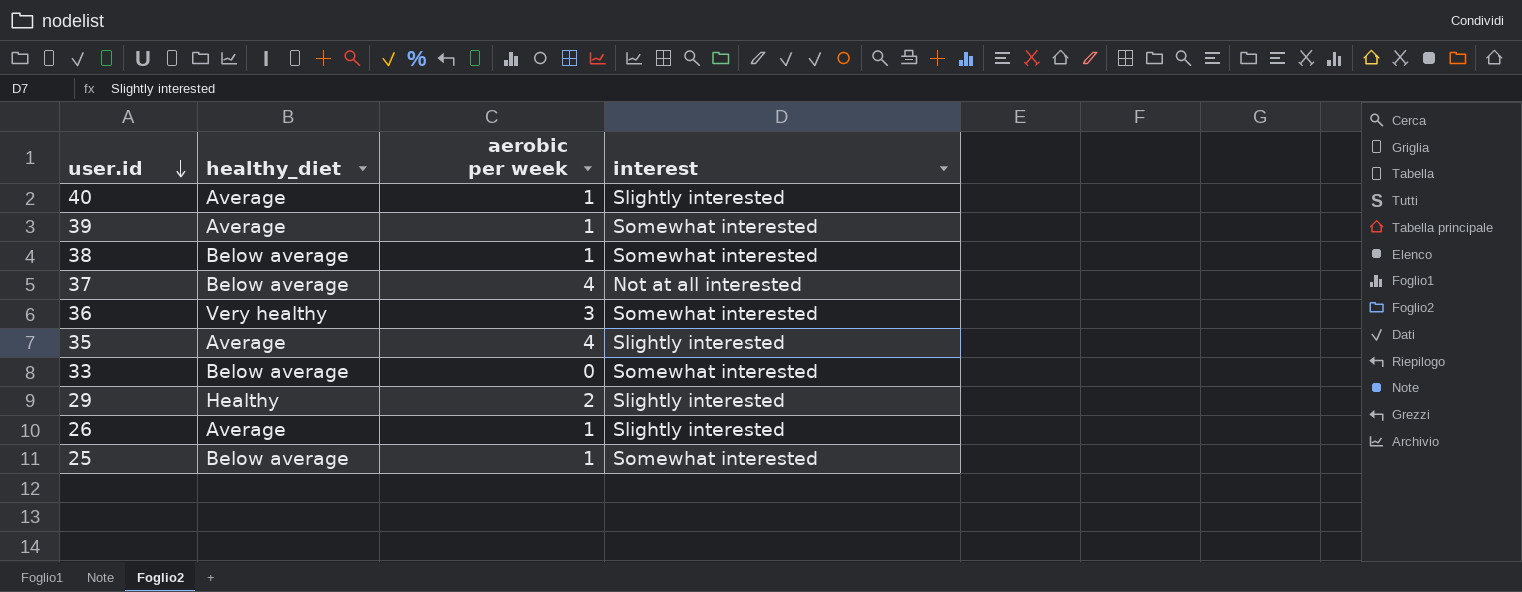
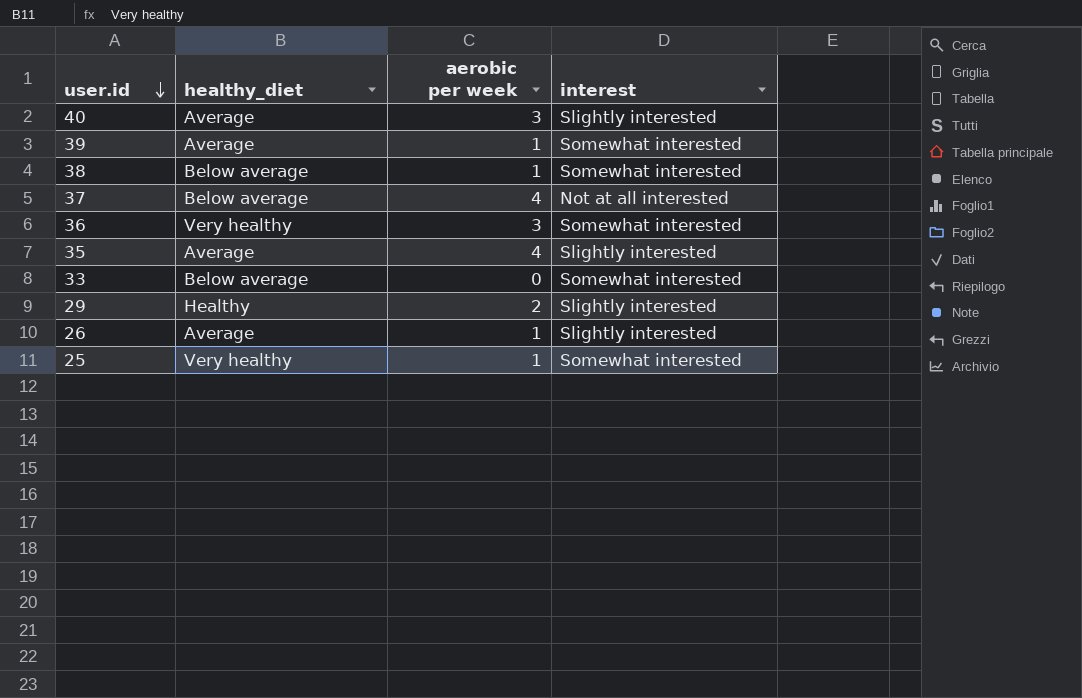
40 | aerobic per week: 1 -> 3
25 | healthy_diet: Below average -> Very healthy

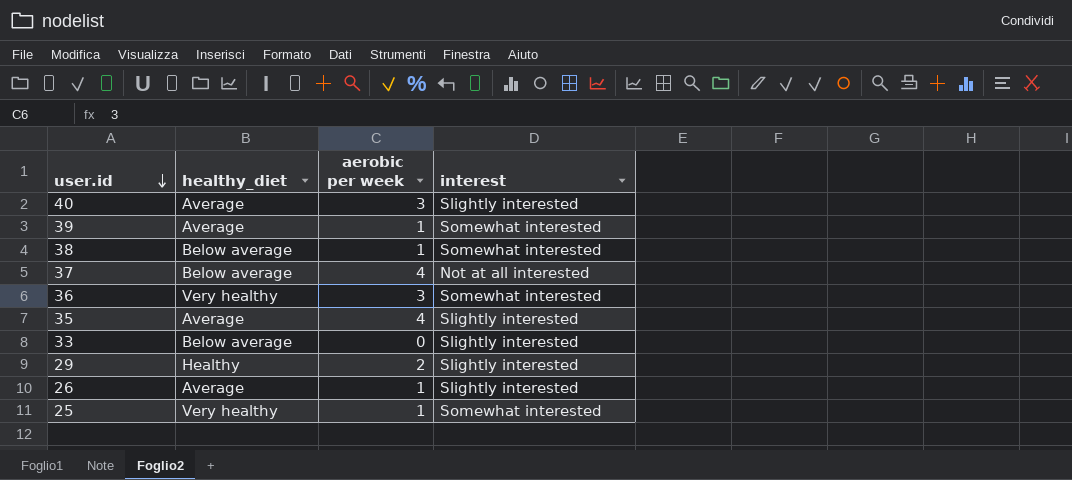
33 | interest: Somewhat interested -> Slightly interested

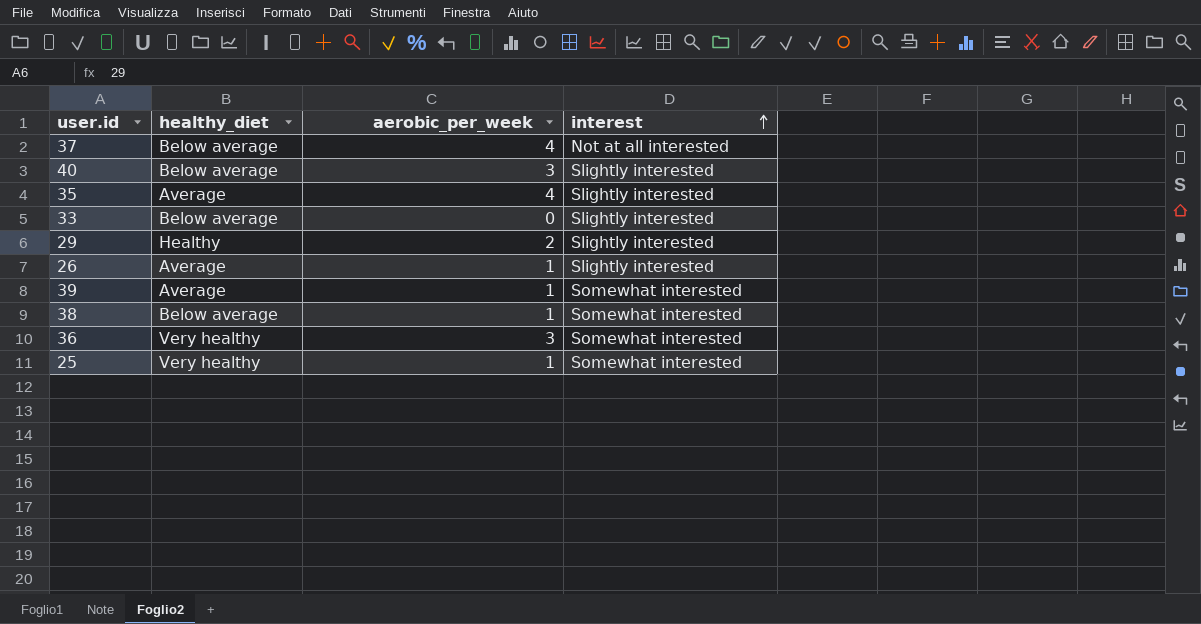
row order: user.id descending -> interest ascending
column name: aerobic per week -> aerobic_per_week
40 | healthy_diet: Average -> Below average

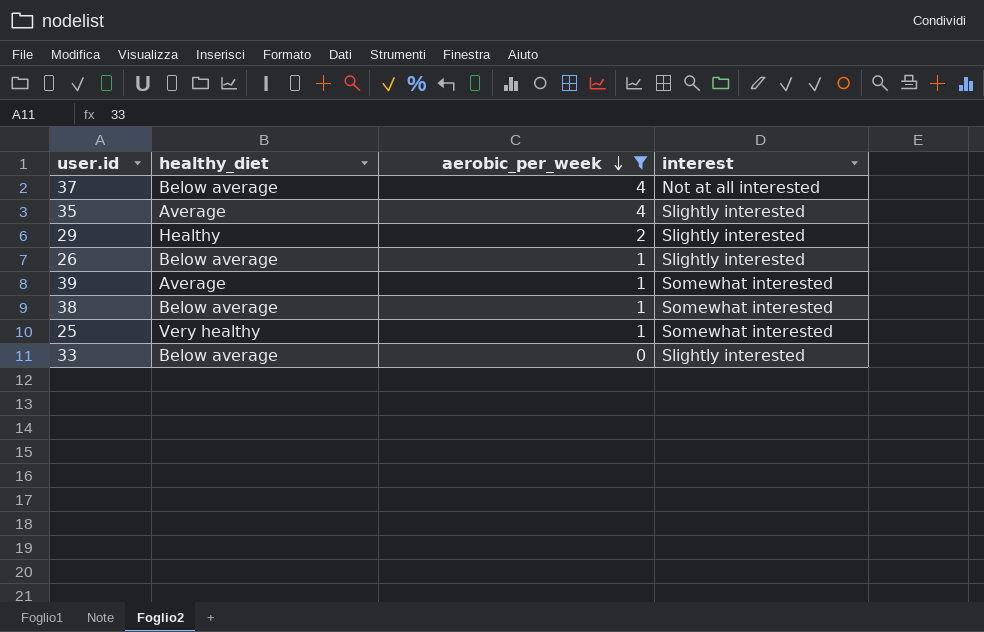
filter: none -> aerobic_per_week != 3
row order: interest ascending -> aerobic_per_week descending
26 | healthy_diet: Average -> Below average

